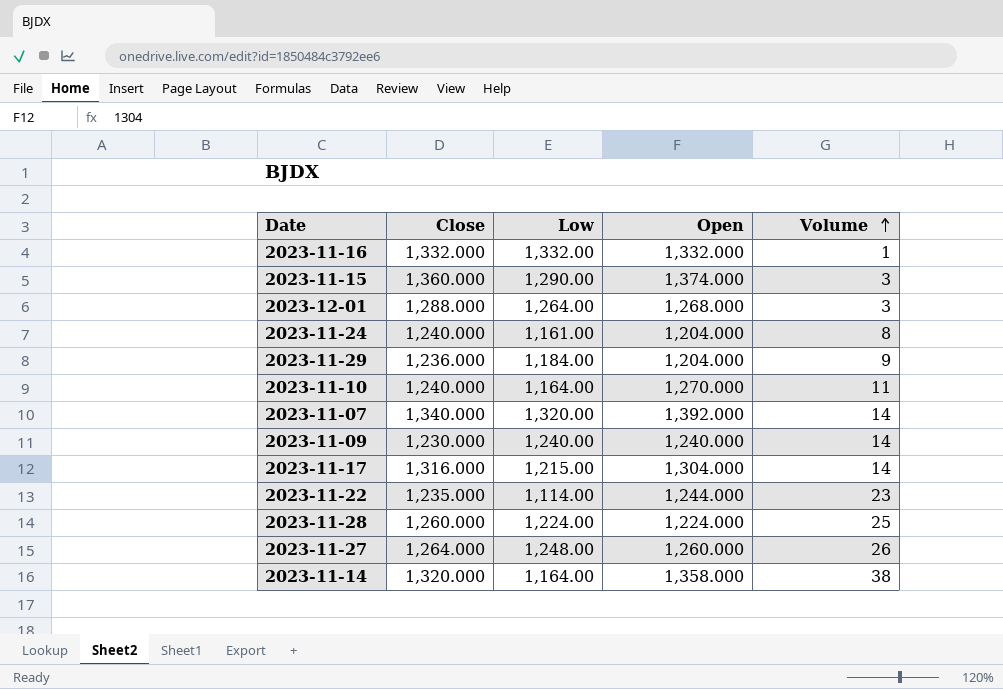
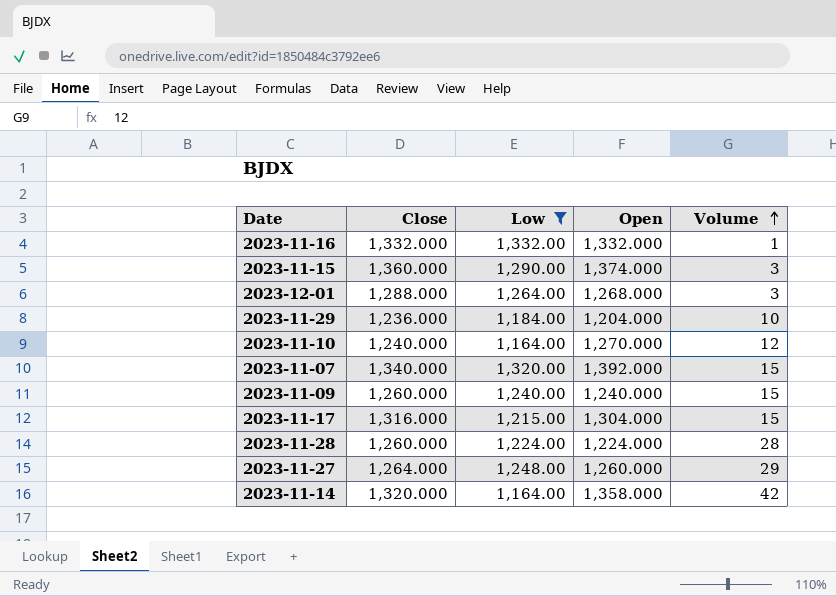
filter: none -> Low >= 1,164.00
2023-11-29 | Volume: 9 -> 10
2023-11-10 | Volume: 11 -> 12
2023-11-07 | Volume: 14 -> 15
2023-11-09 | Close: 1,230.000 -> 1,260.000
2023-11-09 | Volume: 14 -> 15
2023-11-17 | Volume: 14 -> 15
2023-11-28 | Volume: 25 -> 28
2023-11-27 | Volume: 26 -> 29
2023-11-14 | Volume: 38 -> 42

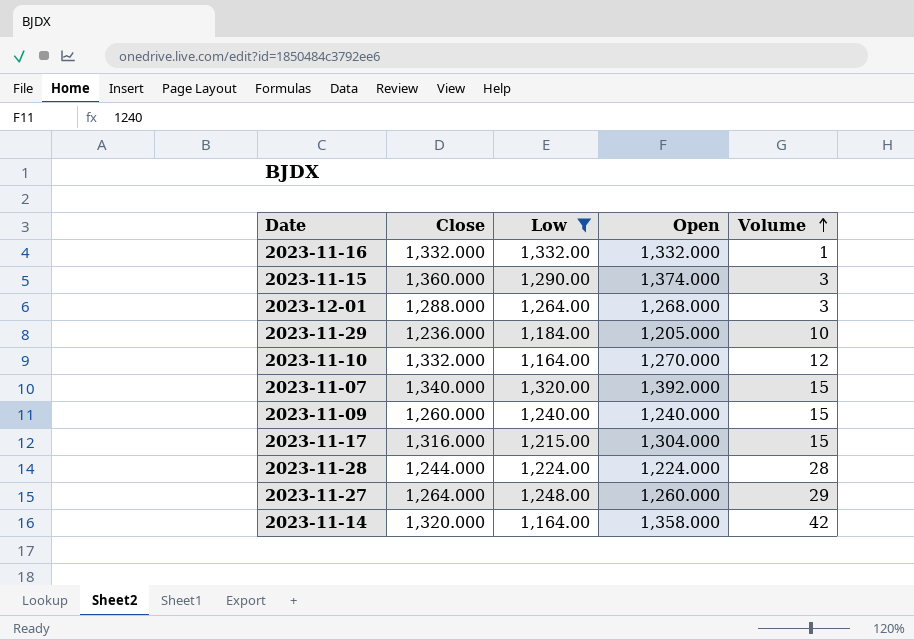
2023-11-29 | Open: 1,204.000 -> 1,205.000
2023-11-10 | Close: 1,240.000 -> 1,332.000
2023-11-28 | Close: 1,260.000 -> 1,244.000

